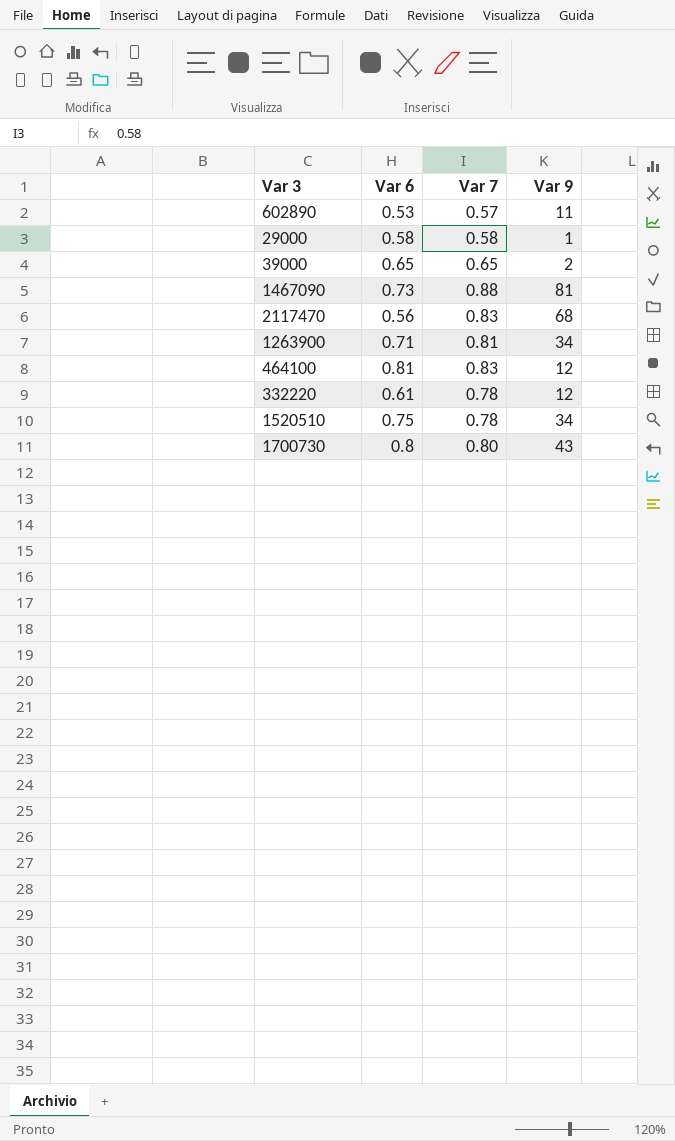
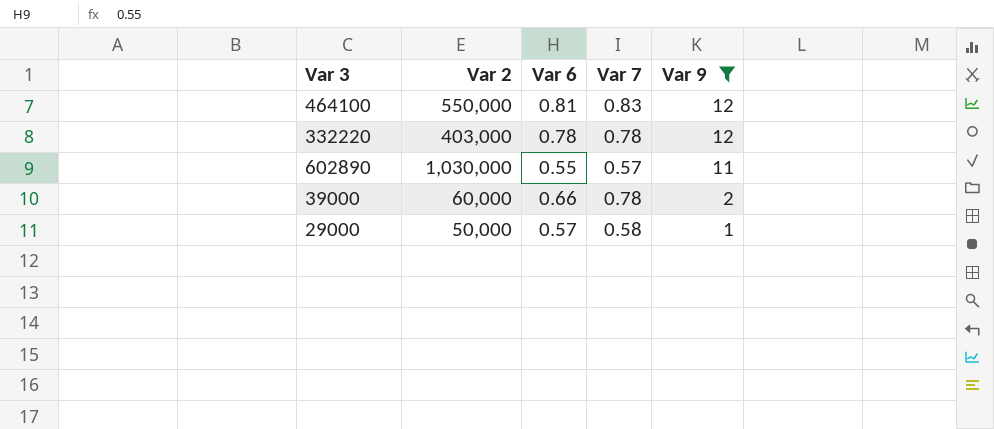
filter: none -> Var 9 <= 12
row order: none -> Var 9 descending
column Var 2 | position: none -> 2
332220 | Var 6: 0.61 -> 0.78
602890 | Var 6: 0.53 -> 0.55
39000 | Var 6: 0.65 -> 0.66
39000 | Var 7: 0.65 -> 0.78
29000 | Var 6: 0.58 -> 0.57

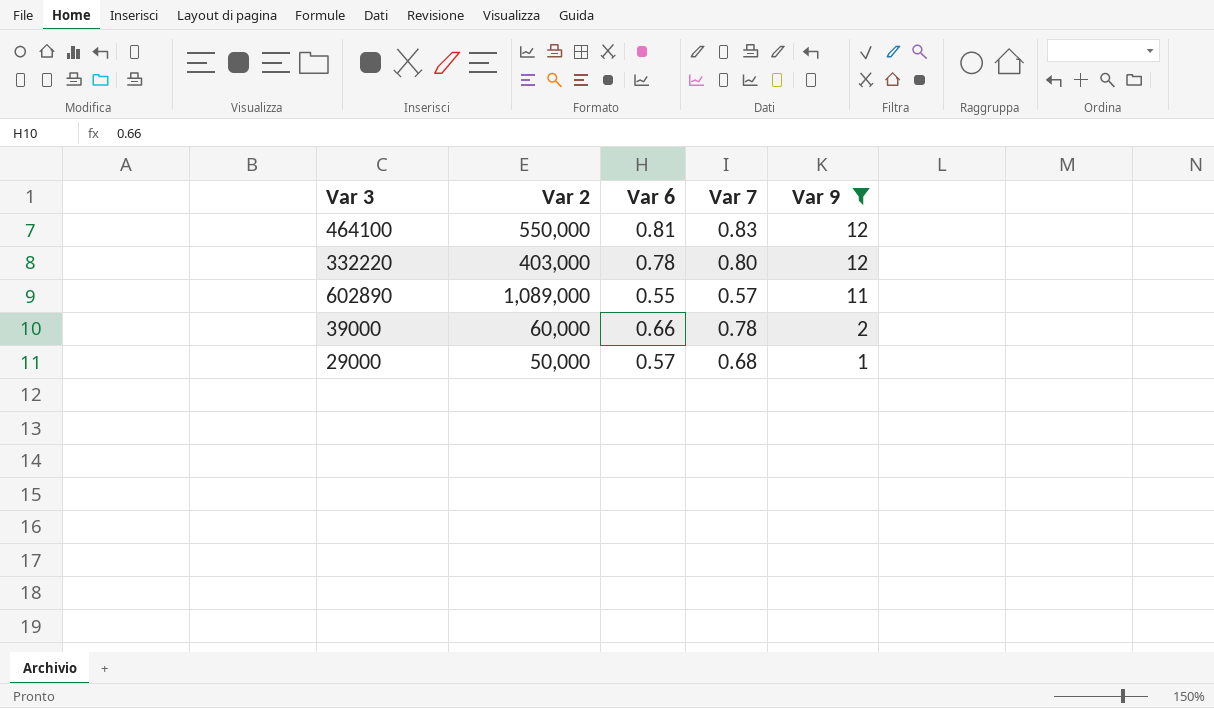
332220 | Var 7: 0.78 -> 0.80
602890 | Var 2: 1,030,000 -> 1,089,000
29000 | Var 7: 0.58 -> 0.68

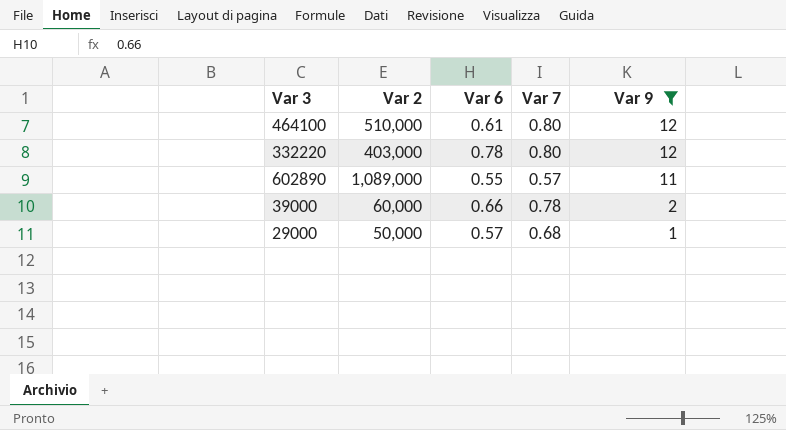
464100 | Var 2: 550,000 -> 510,000
464100 | Var 6: 0.81 -> 0.61
464100 | Var 7: 0.83 -> 0.80

